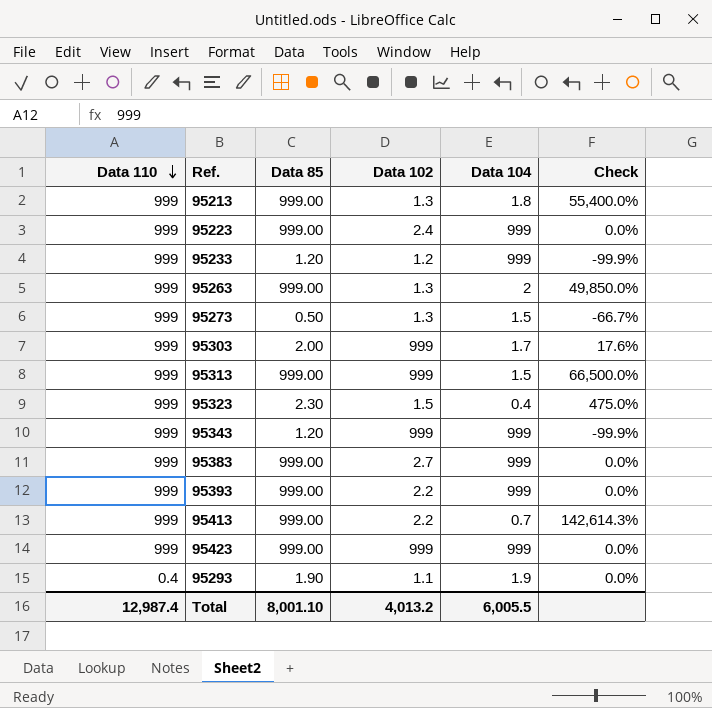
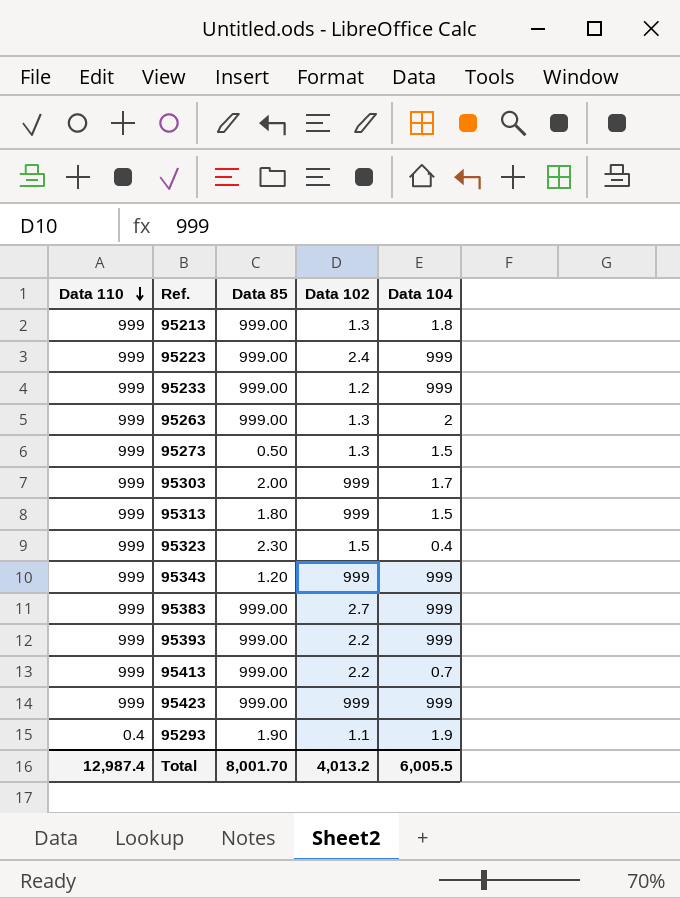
column Check | formula: ([Data 85] - [Data 104]) / [Data 104] -> none
95233 | Data 85: 1.20 -> 999.00
95313 | Data 85: 999.00 -> 1.80
Total | Data 85: 8,001.10 -> 8,001.70

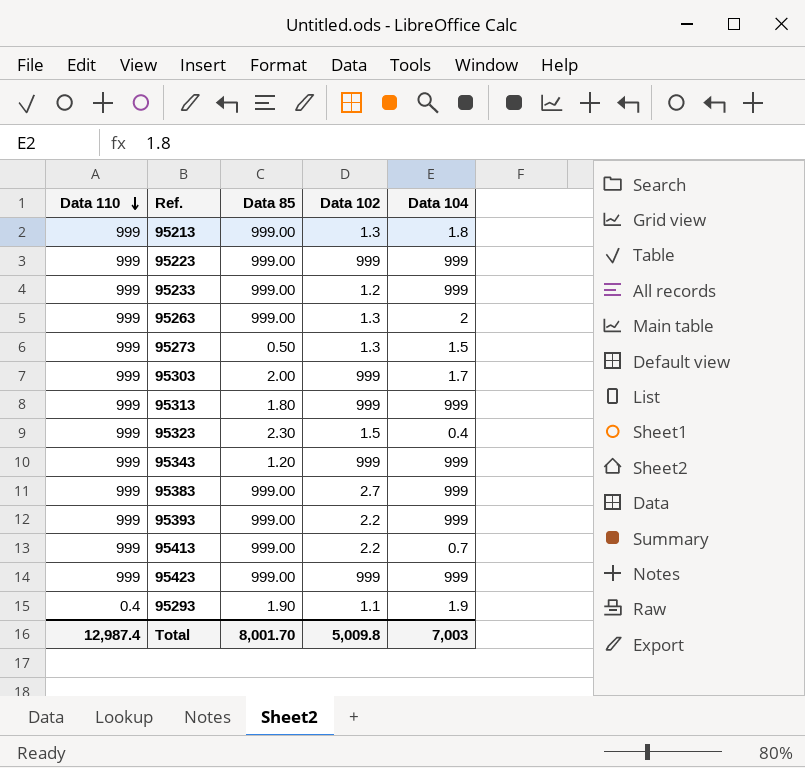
95223 | Data 102: 2.4 -> 999
95313 | Data 104: 1.5 -> 999
Total | Data 102: 4,013.2 -> 5,009.8
Total | Data 104: 6,005.5 -> 7,003

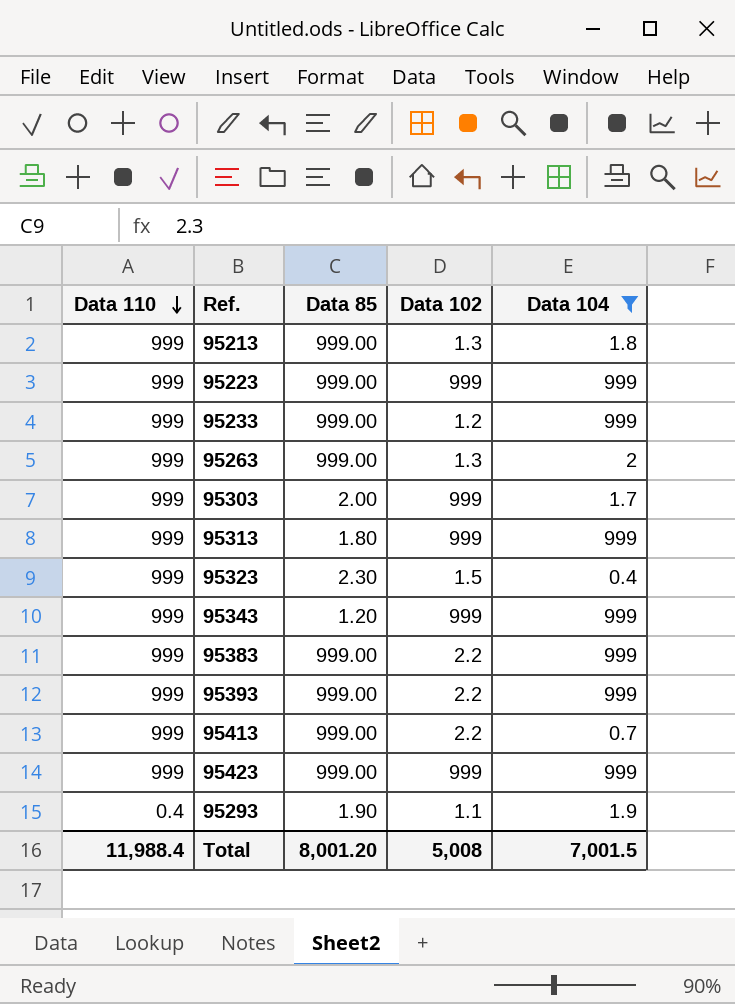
filter: none -> Data 104 != 1.5
95383 | Data 102: 2.7 -> 2.2
Total | Data 110: 12,987.4 -> 11,988.4
Total | Data 85: 8,001.70 -> 8,001.20
Total | Data 102: 5,009.8 -> 5,008
Total | Data 104: 7,003 -> 7,001.5

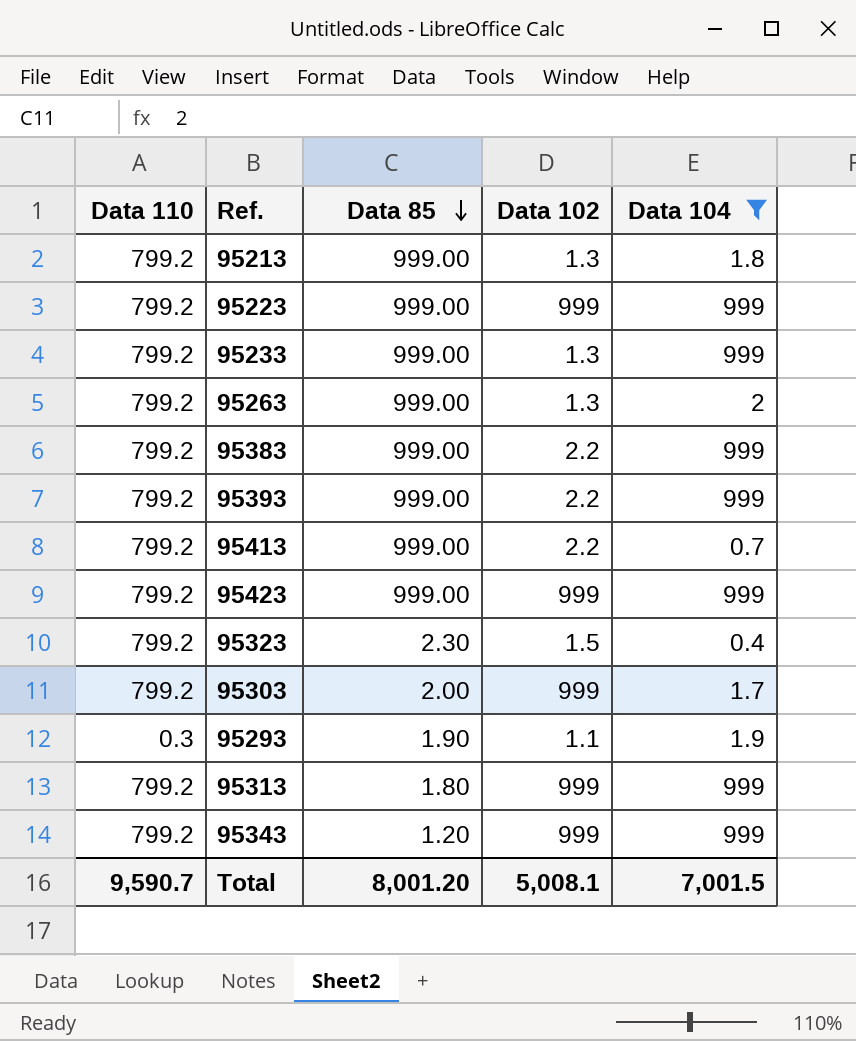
row order: Data 110 descending -> Data 85 descending
95213 | Data 110: 999 -> 799.2
95223 | Data 110: 999 -> 799.2
95233 | Data 110: 999 -> 799.2
95233 | Data 102: 1.2 -> 1.3
95263 | Data 110: 999 -> 799.2
95383 | Data 110: 999 -> 799.2
95393 | Data 110: 999 -> 799.2
95413 | Data 110: 999 -> 799.2
95423 | Data 110: 999 -> 799.2
95323 | Data 110: 999 -> 799.2
95303 | Data 110: 999 -> 799.2
95293 | Data 110: 0.4 -> 0.3
95313 | Data 110: 999 -> 799.2
95343 | Data 110: 999 -> 799.2
Total | Data 110: 11,988.4 -> 9,590.7
Total | Data 102: 5,008 -> 5,008.1

